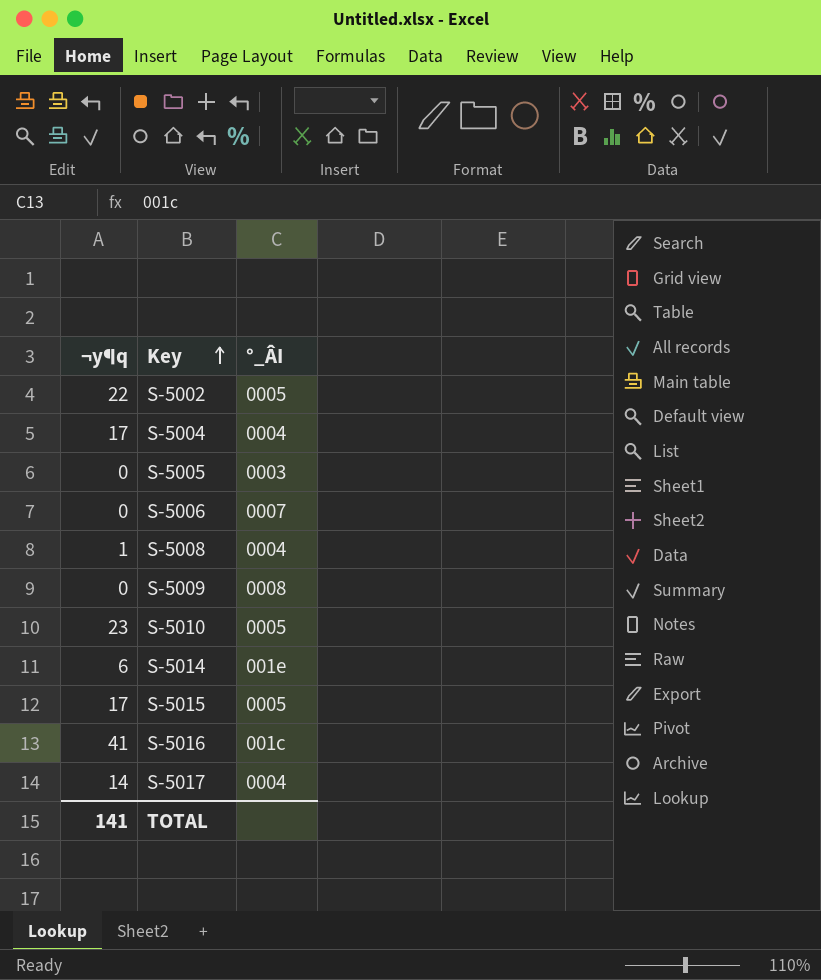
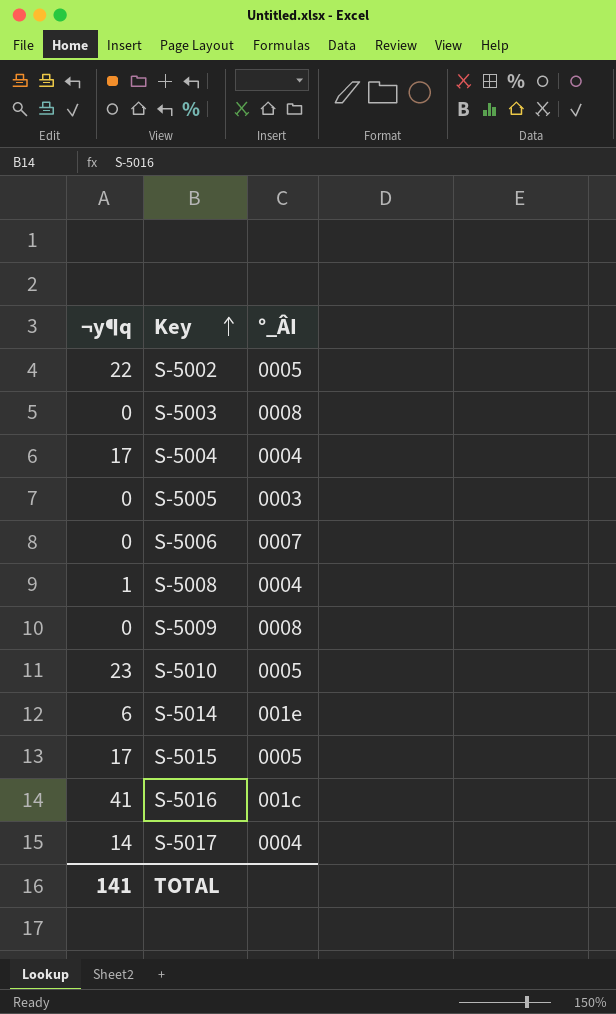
row S-5003: none -> 0 | 0008

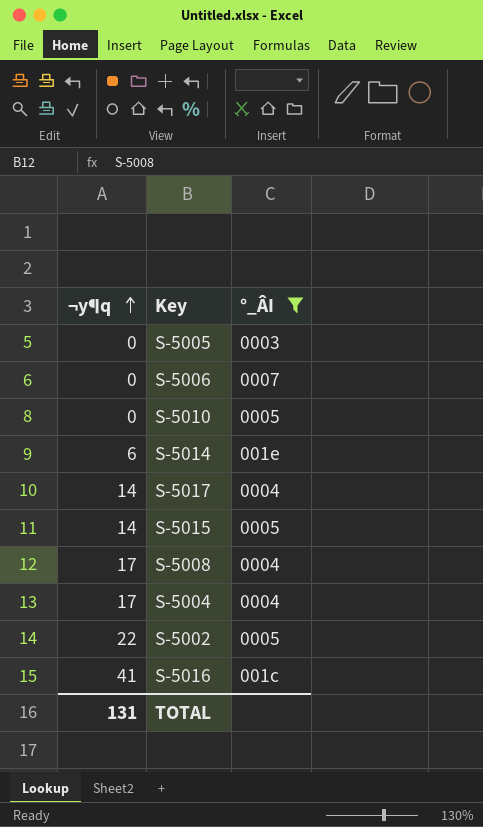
filter: none -> °_ÂI != 0008
row order: Key ascending -> ¬y¶q ascending
S-5010 | ¬y¶q: 23 -> 0
S-5015 | ¬y¶q: 17 -> 14
S-5008 | ¬y¶q: 1 -> 17
TOTAL | ¬y¶q: 141 -> 131

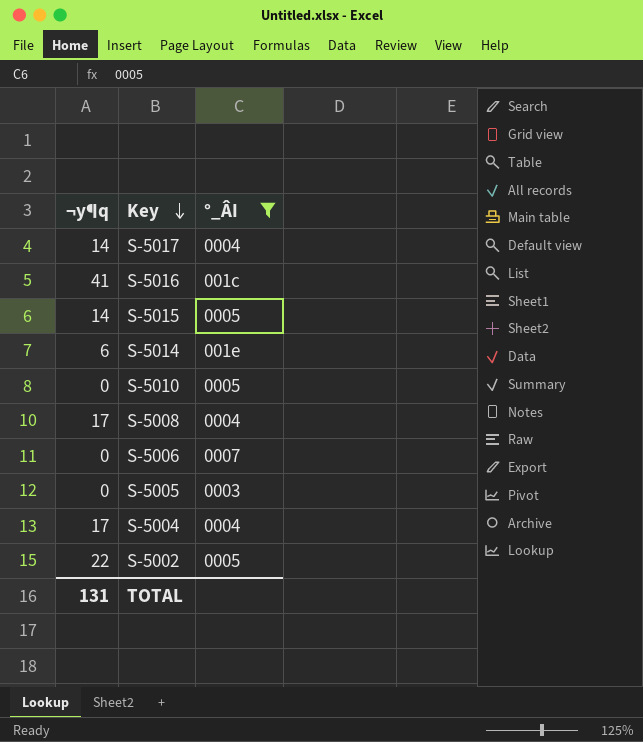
row order: ¬y¶q ascending -> Key descending

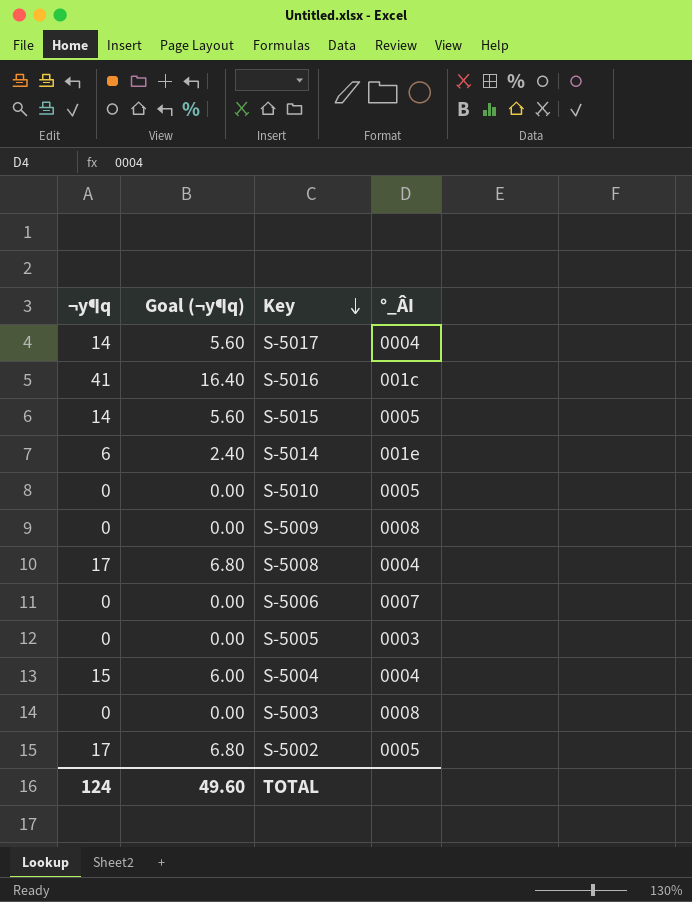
filter: °_ÂI != 0008 -> none
column Goal (¬y¶q) | formula: none -> [¬y¶q] * 0.4
S-5004 | ¬y¶q: 17 -> 15
S-5002 | ¬y¶q: 22 -> 17
TOTAL | ¬y¶q: 131 -> 124

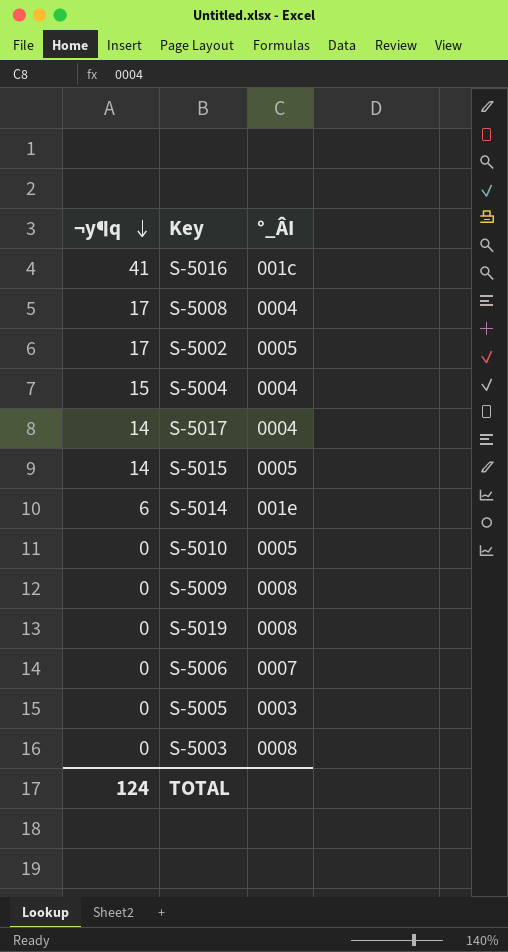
row order: Key descending -> ¬y¶q descending
column Goal (¬y¶q) | formula: [¬y¶q] * 0.4 -> none
row S-5019: none -> 0 | 0008

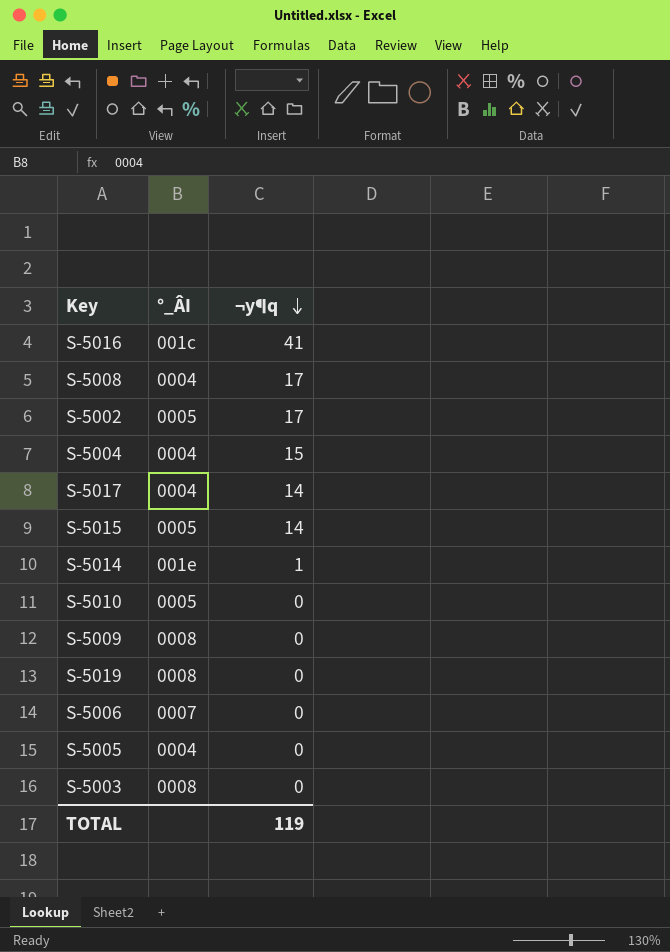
column ¬y¶q | position: 1 -> 3
S-5014 | ¬y¶q: 6 -> 1
S-5005 | °_ÂI: 0003 -> 0004
TOTAL | ¬y¶q: 124 -> 119

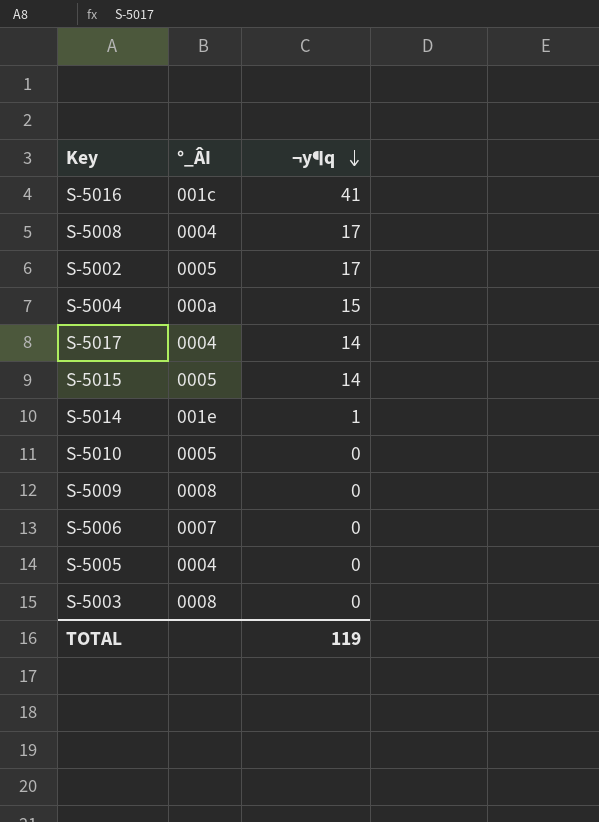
row S-5019: 0008 | 0 -> none
S-5004 | °_ÂI: 0004 -> 000a

